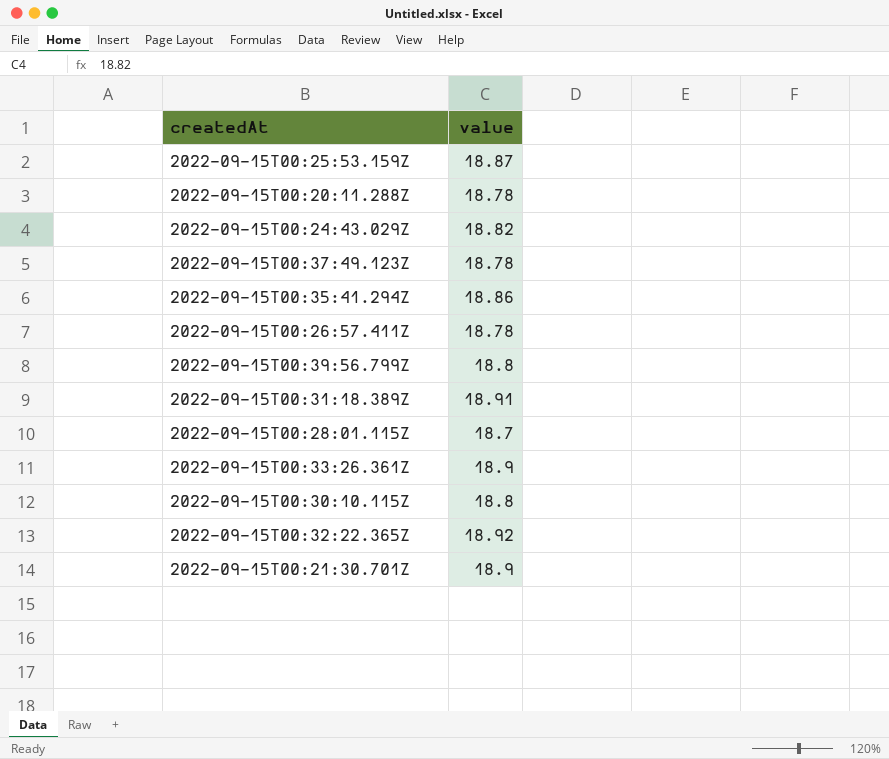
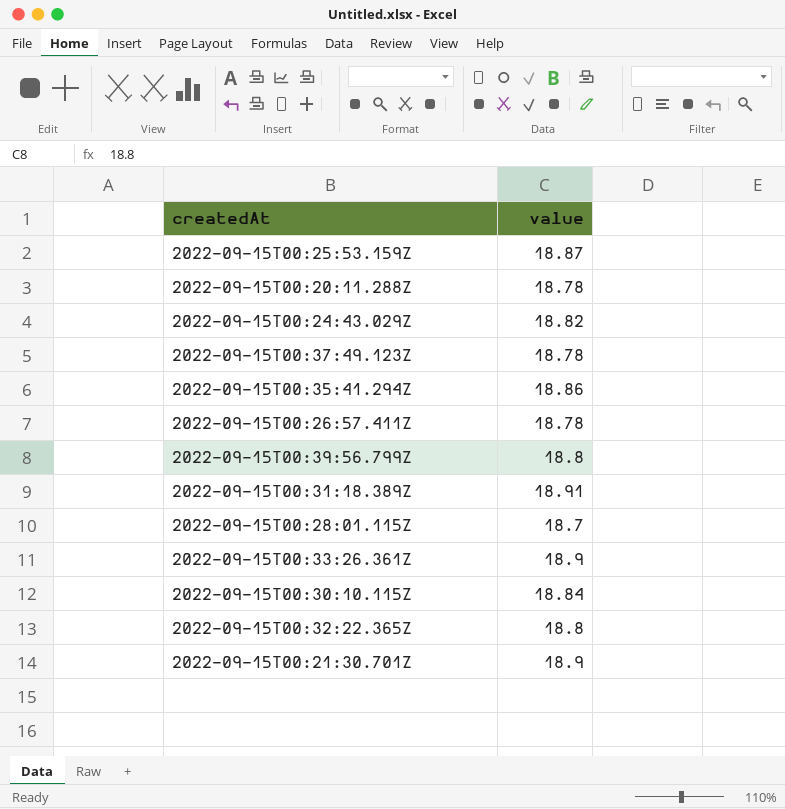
2022-09-15T00:30:10.115Z | value: 18.8 -> 18.84
2022-09-15T00:32:22.365Z | value: 18.92 -> 18.8

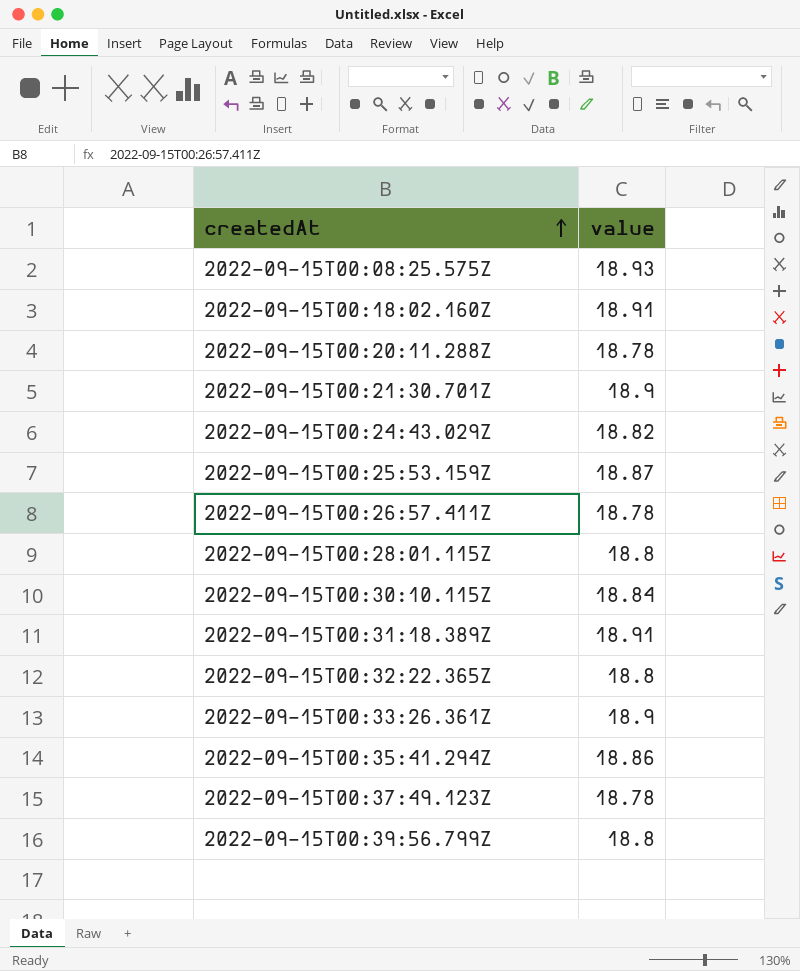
row order: none -> createdAt ascending
row 2022-09-15T00:08:25.575Z: none -> 18.93
row 2022-09-15T00:18:02.160Z: none -> 18.91
2022-09-15T00:28:01.115Z | value: 18.7 -> 18.8

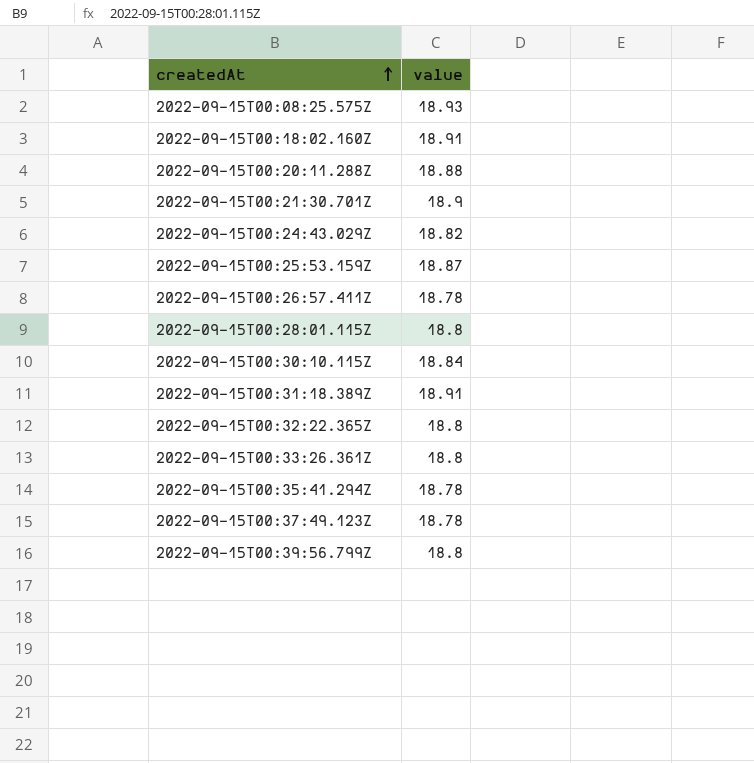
2022-09-15T00:20:11.288Z | value: 18.78 -> 18.88
2022-09-15T00:33:26.361Z | value: 18.9 -> 18.8
2022-09-15T00:35:41.294Z | value: 18.86 -> 18.78

